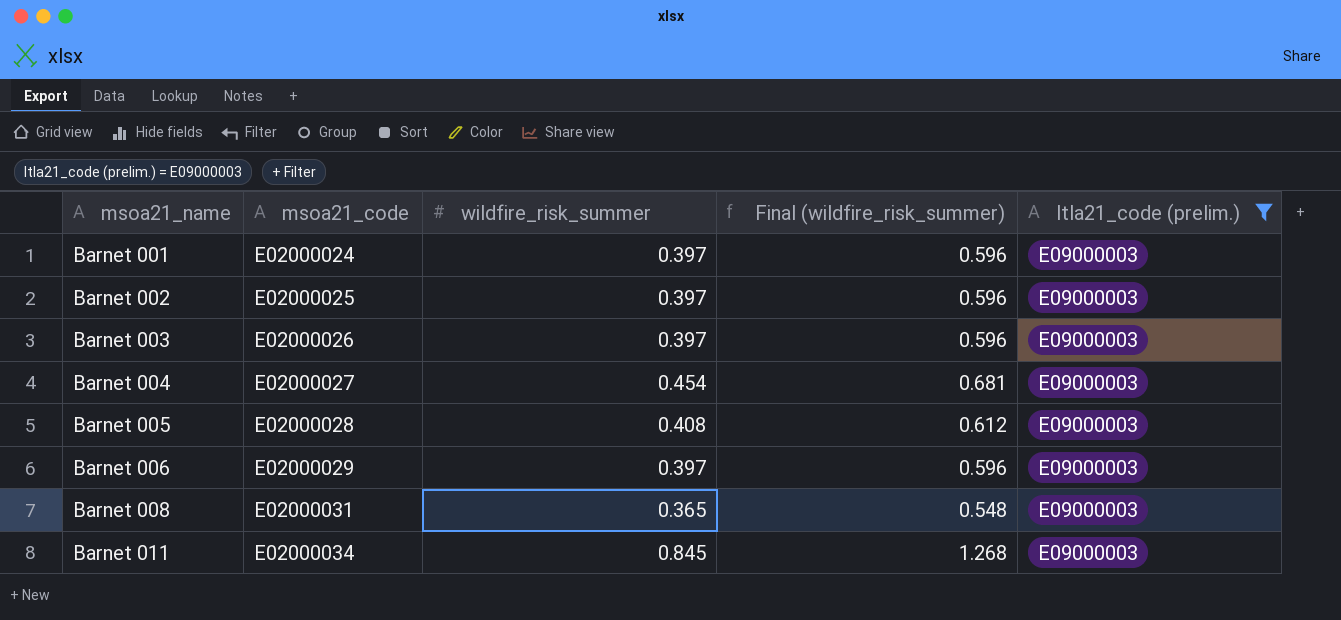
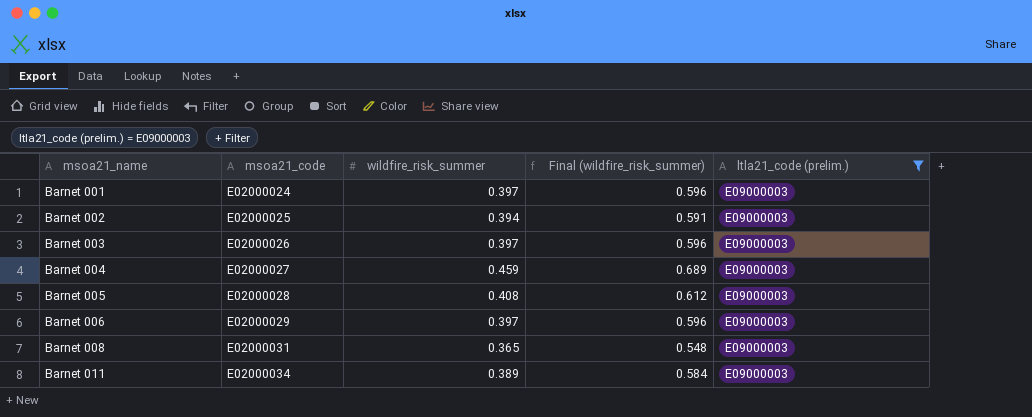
Barnet 002 | wildfire_risk_summer: 0.397 -> 0.394
Barnet 002 | Final (wildfire_risk_summer): 0.596 -> 0.591
Barnet 004 | wildfire_risk_summer: 0.454 -> 0.459
Barnet 004 | Final (wildfire_risk_summer): 0.681 -> 0.689
Barnet 011 | wildfire_risk_summer: 0.845 -> 0.389
Barnet 011 | Final (wildfire_risk_summer): 1.268 -> 0.584

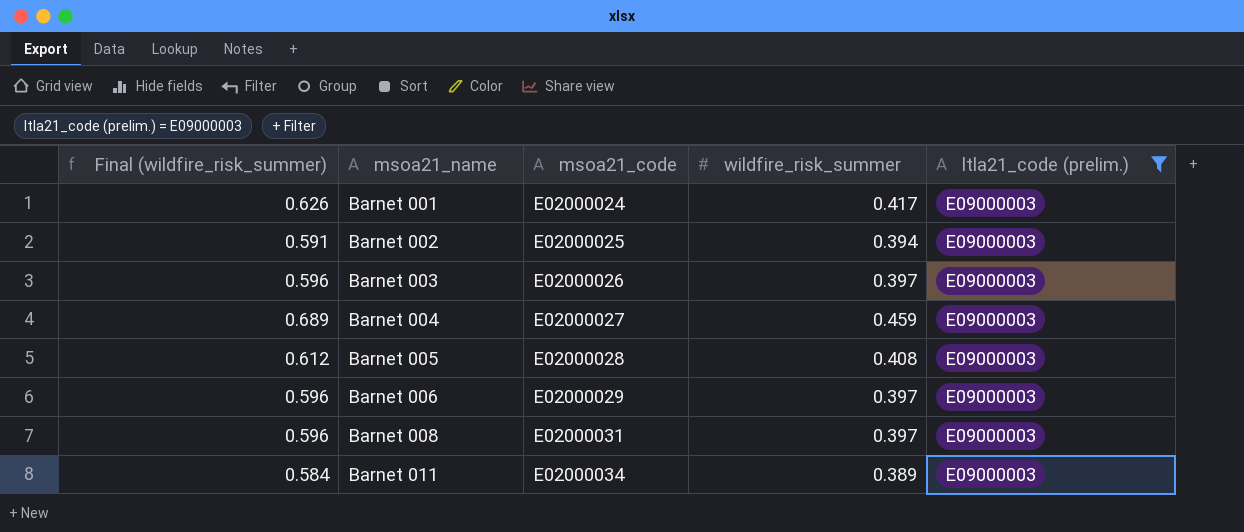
column Final (wildfire_risk_summer) | position: 4 -> 1
Barnet 001 | Final (wildfire_risk_summer): 0.596 -> 0.626
Barnet 001 | wildfire_risk_summer: 0.397 -> 0.417
Barnet 008 | Final (wildfire_risk_summer): 0.548 -> 0.596
Barnet 008 | wildfire_risk_summer: 0.365 -> 0.397

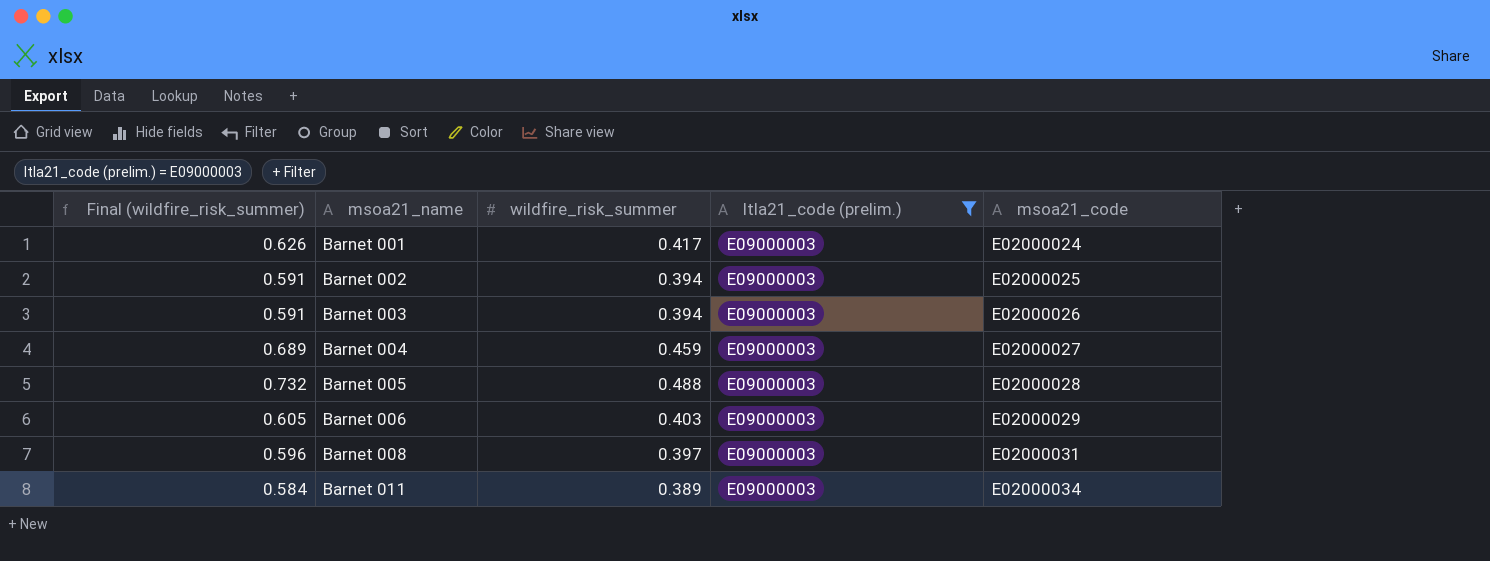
column msoa21_code | position: 3 -> 5
Barnet 003 | Final (wildfire_risk_summer): 0.596 -> 0.591
Barnet 003 | wildfire_risk_summer: 0.397 -> 0.394
Barnet 005 | Final (wildfire_risk_summer): 0.612 -> 0.732
Barnet 005 | wildfire_risk_summer: 0.408 -> 0.488
Barnet 006 | Final (wildfire_risk_summer): 0.596 -> 0.605
Barnet 006 | wildfire_risk_summer: 0.397 -> 0.403

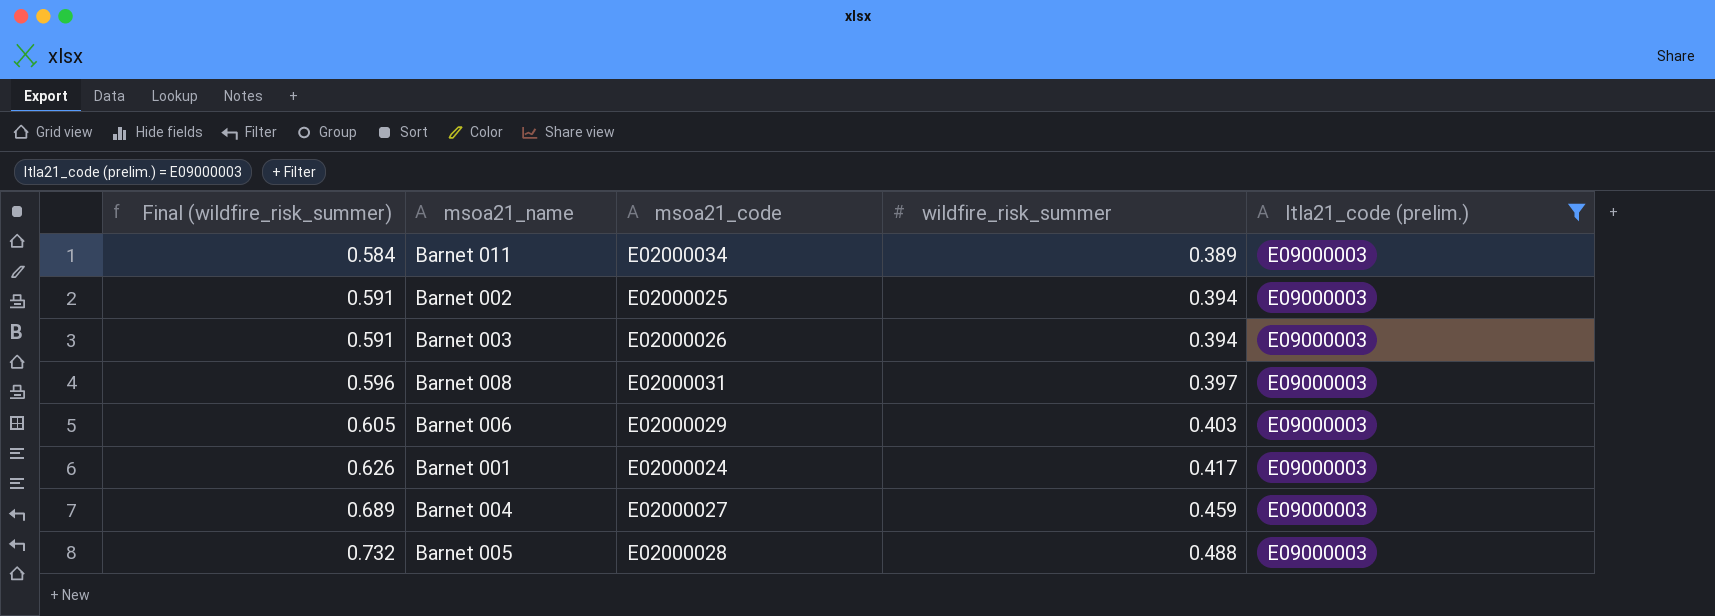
row order: msoa21_name ascending -> Final (wildfire_risk_summer) ascending
column msoa21_code | position: 5 -> 3

